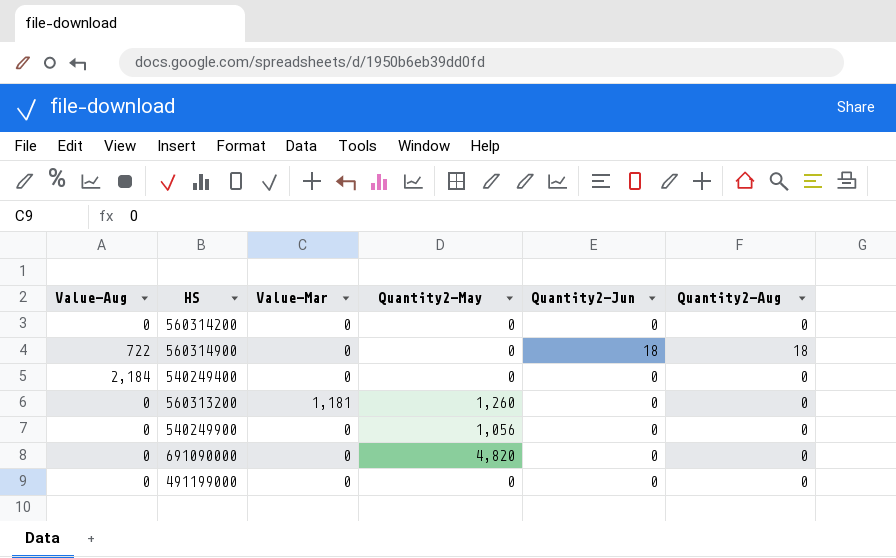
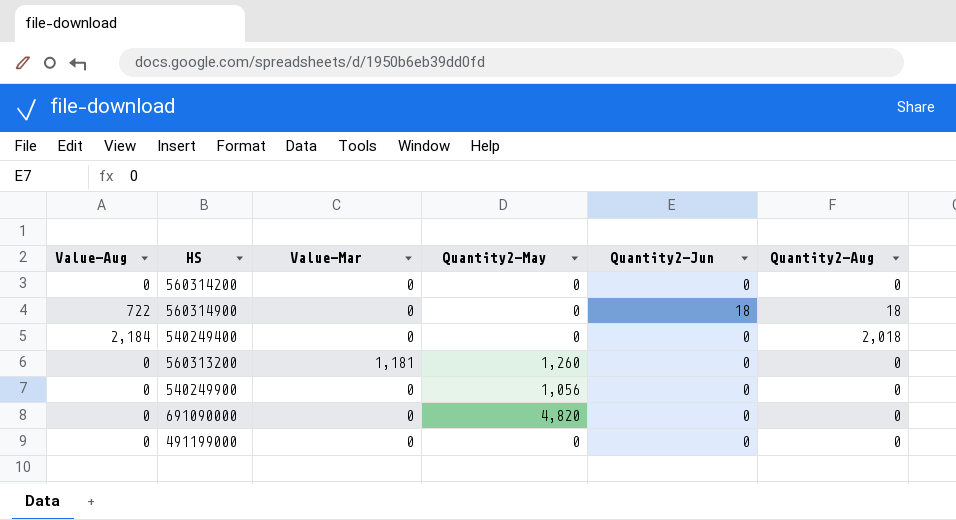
540249400 | Quantity2-Aug: 0 -> 2,018

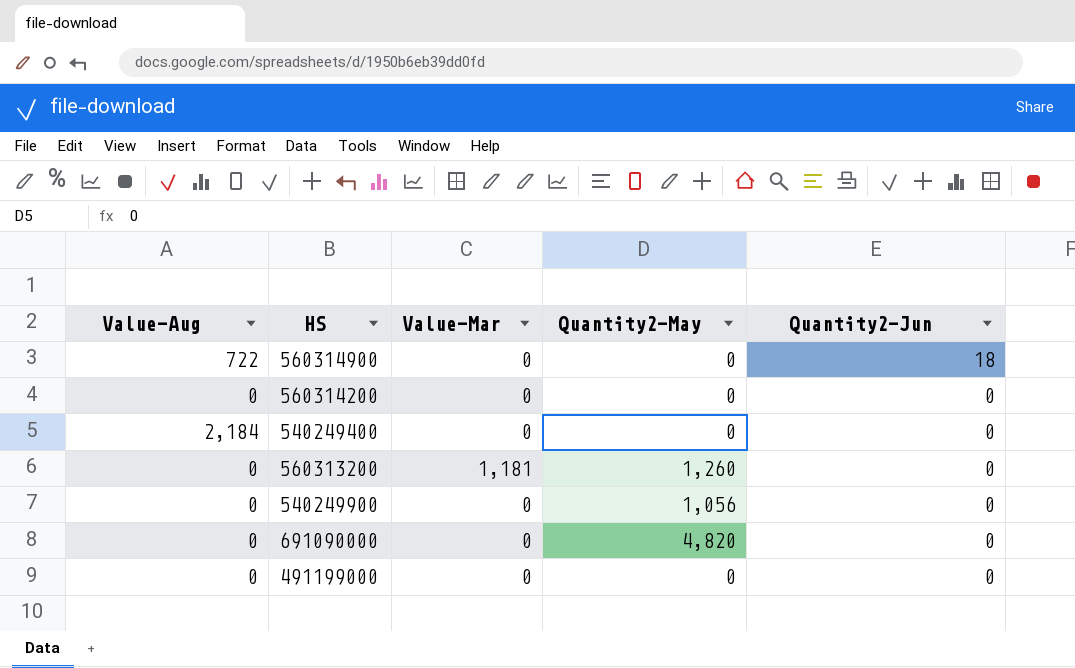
row order: none -> Quantity2-Jun descending
column Quantity2-Aug | position: 6 -> none

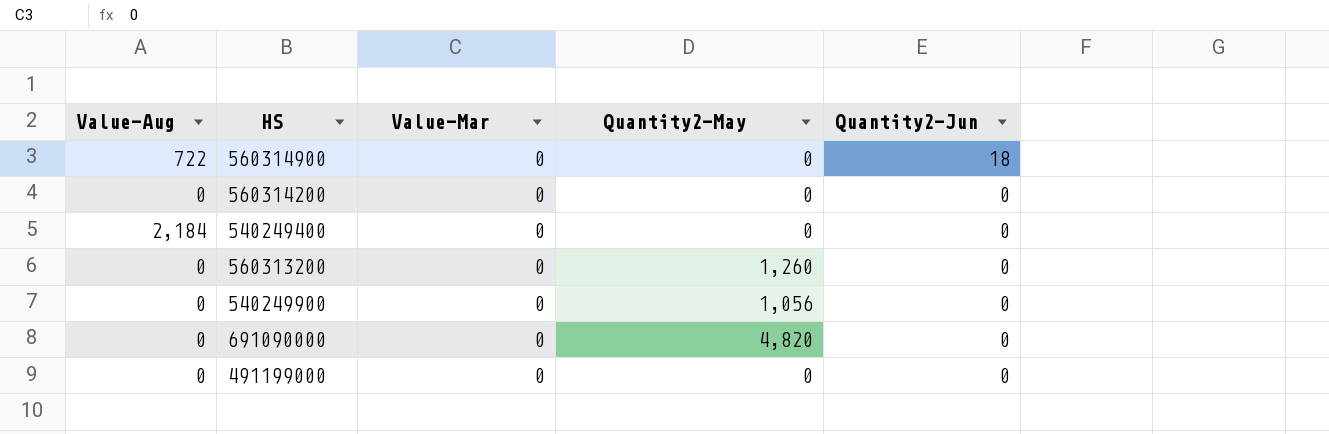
560313200 | Value-Mar: 1,181 -> 0

